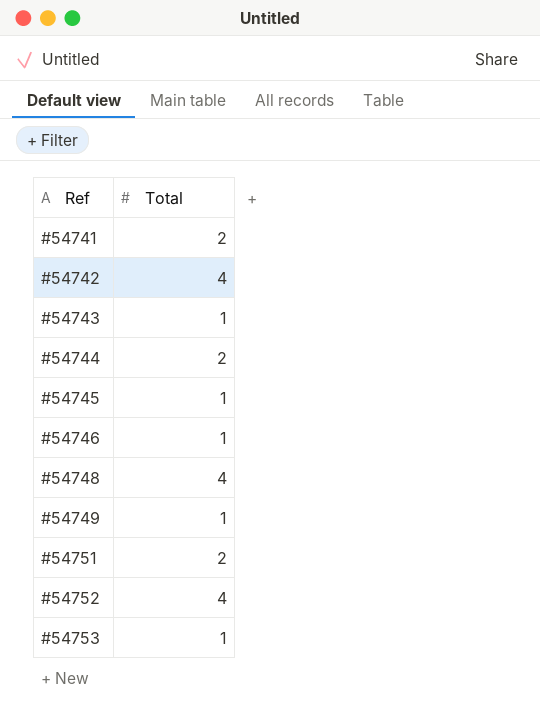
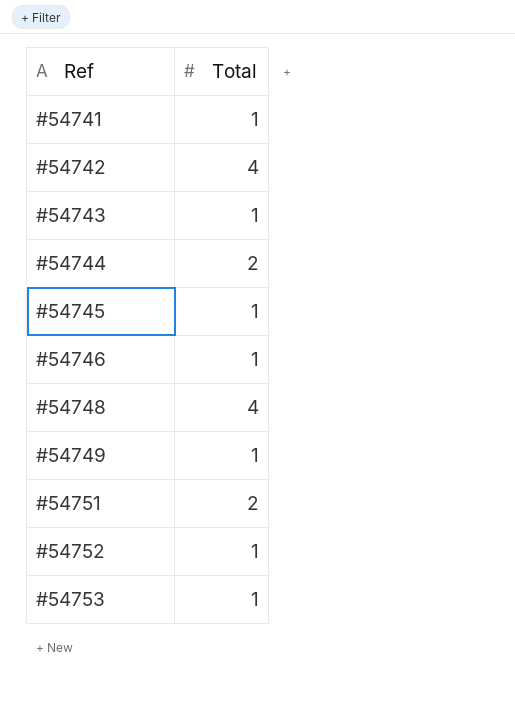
#54741 | Total: 2 -> 1
#54752 | Total: 4 -> 1

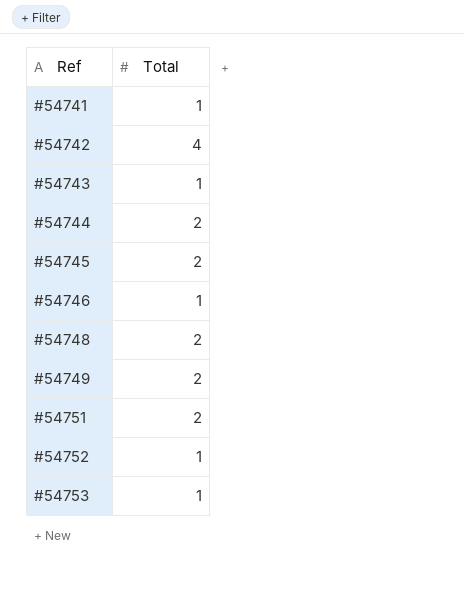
#54745 | Total: 1 -> 2
#54748 | Total: 4 -> 2
#54749 | Total: 1 -> 2

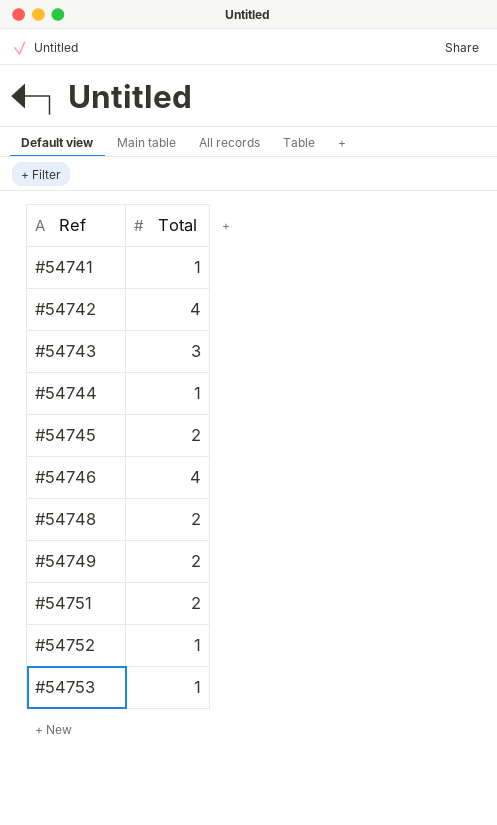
#54743 | Total: 1 -> 3
#54744 | Total: 2 -> 1
#54746 | Total: 1 -> 4

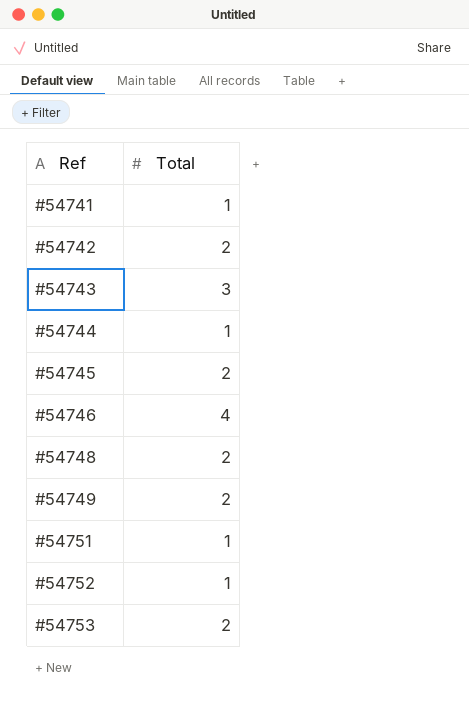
#54742 | Total: 4 -> 2
#54751 | Total: 2 -> 1
#54753 | Total: 1 -> 2

